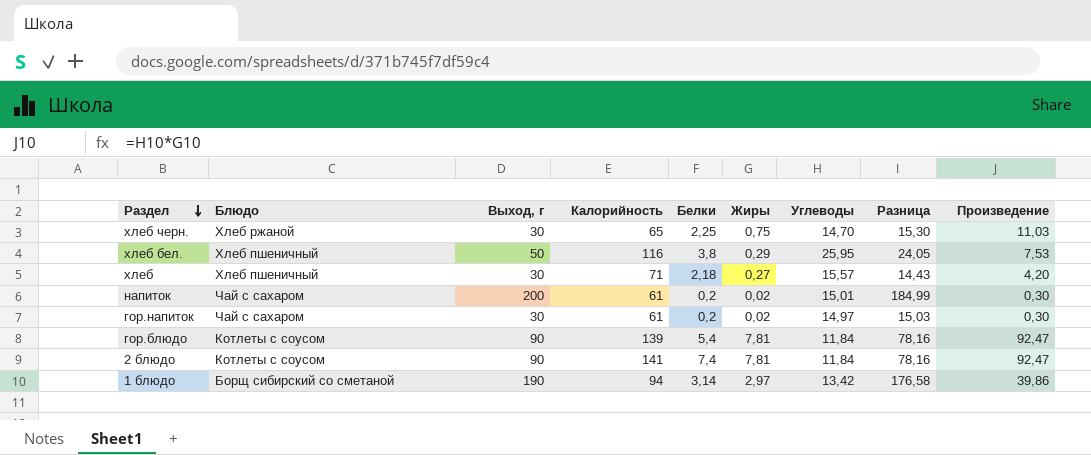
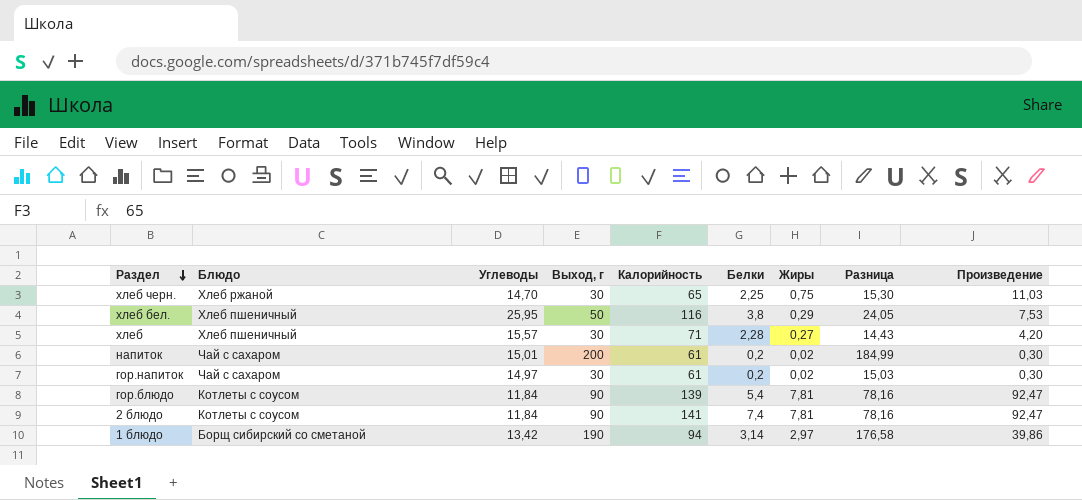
column Углеводы | position: 7 -> 3
хлеб | Белки: 2,18 -> 2,28

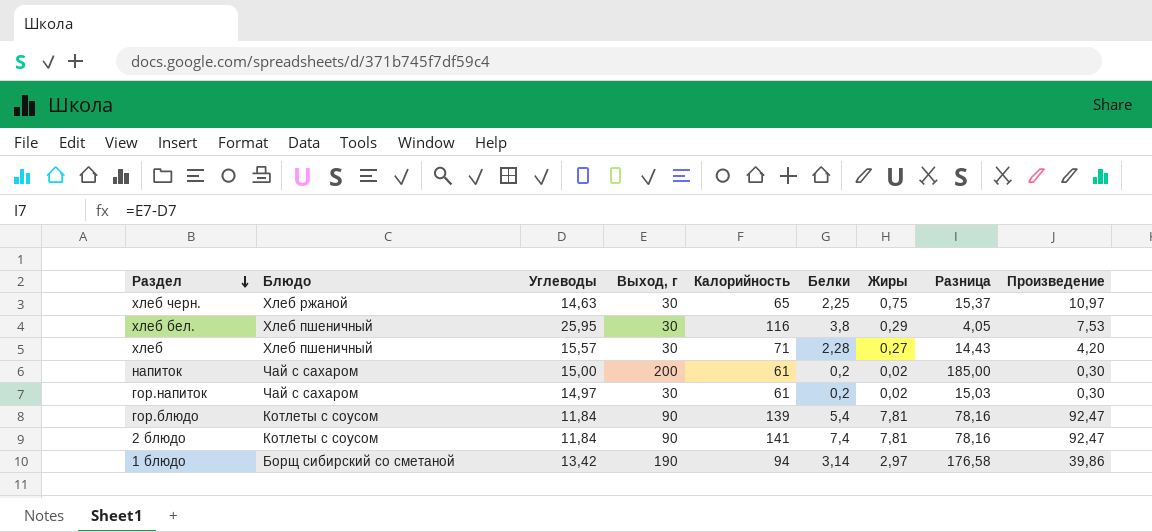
хлеб черн. | Углеводы: 14,70 -> 14,63
хлеб черн. | Разница: 15,30 -> 15,37
хлеб черн. | Произведение: 11,03 -> 10,97
хлеб бел. | Выход, г: 50 -> 30
хлеб бел. | Разница: 24,05 -> 4,05
напиток | Углеводы: 15,01 -> 15,00
напиток | Разница: 184,99 -> 185,00

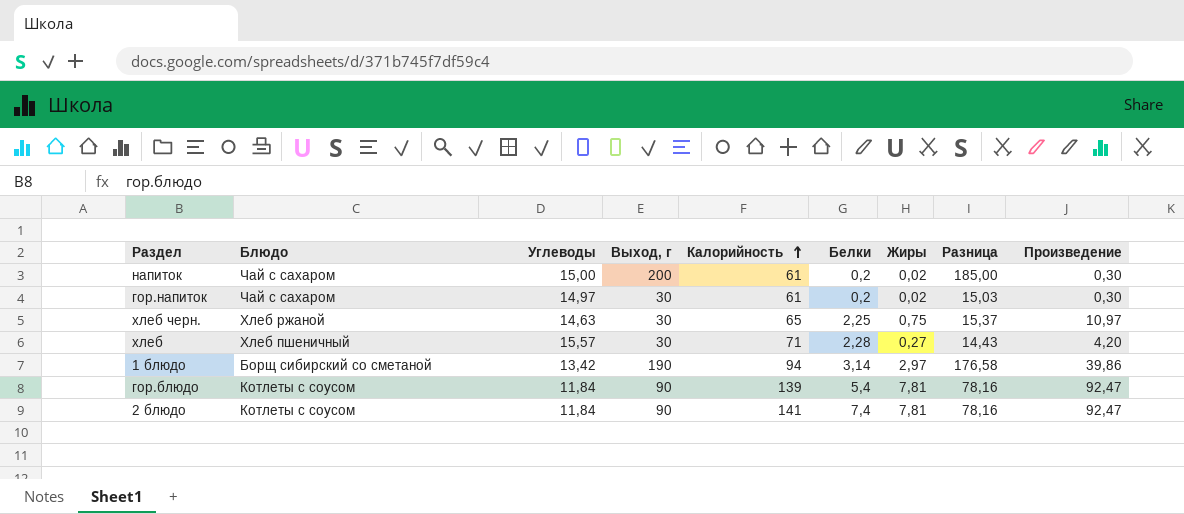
row order: Раздел descending -> Калорийность ascending
row хлеб бел.: Хлеб пшеничный | 25,95 | 30 | 116 | 3,8 | 0,29 | 4,05 | 7,53 -> none

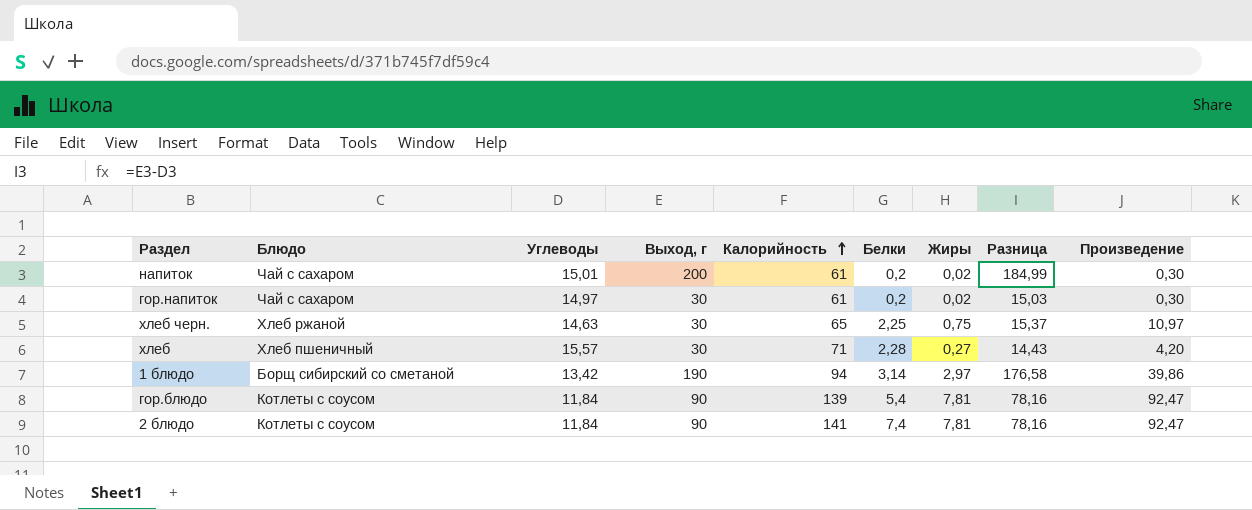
напиток | Углеводы: 15,00 -> 15,01
напиток | Разница: 185,00 -> 184,99

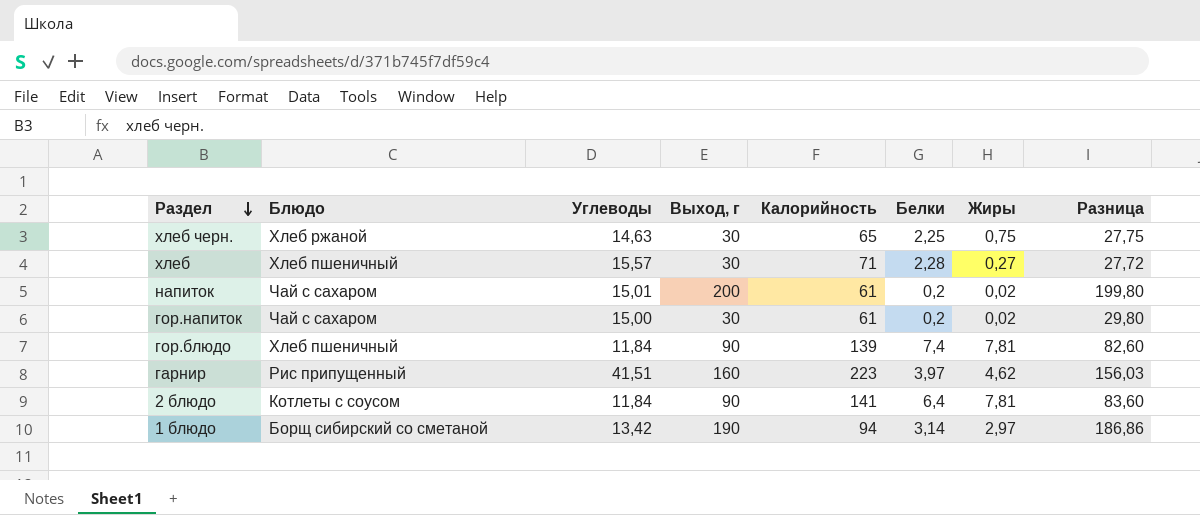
row order: Калорийность ascending -> Раздел descending
column Произведение | formula: [Углеводы] * [Жиры] -> none
column Разница | formula: [Выход, г] - [Углеводы] -> [Выход, г] - [Белки]
гор.напиток | Углеводы: 14,97 -> 15,00
гор.блюдо | Блюдо: Котлеты с соусом -> Хлеб пшеничный
гор.блюдо | Белки: 5,4 -> 7,4
row гарнир: none -> Рис припущенный | 41,51 | 160 | 223 | 3,97 | 4,62 | 156,03
2 блюдо | Белки: 7,4 -> 6,4

